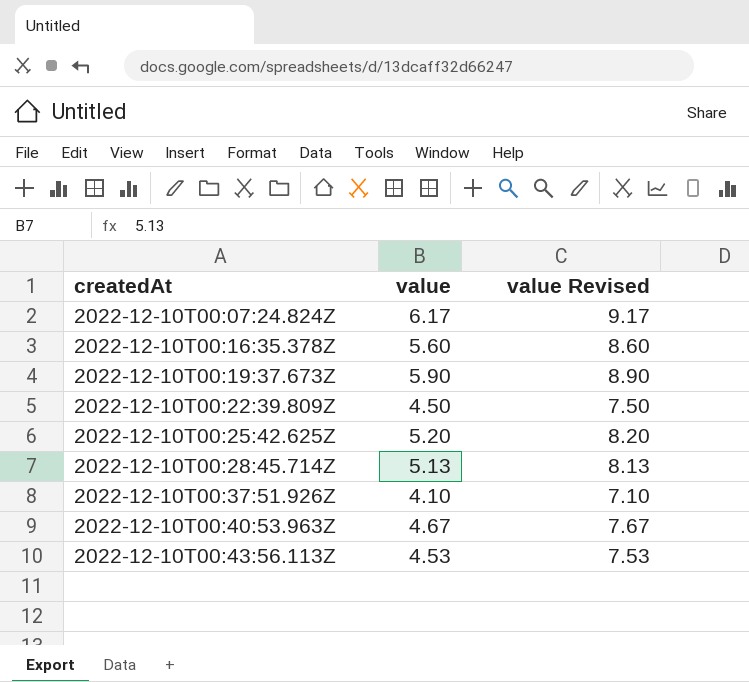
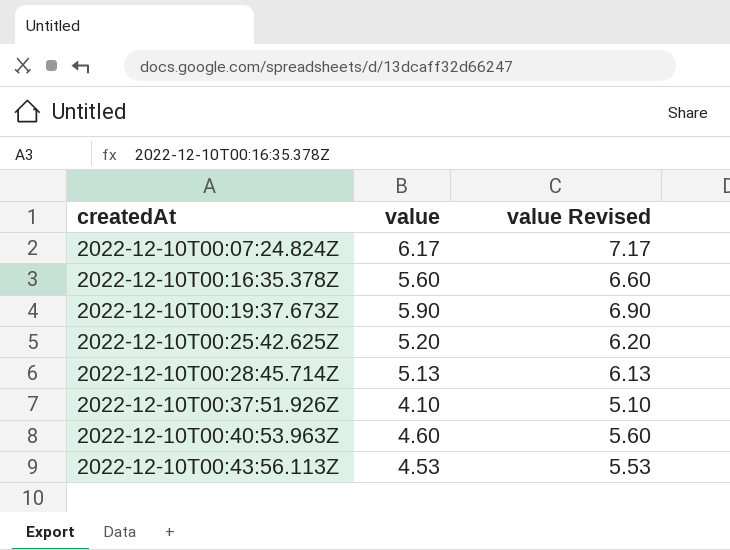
column value Revised | formula: [value] + 3 -> [value] + 1
row 2022-12-10T00:22:39.809Z: 4.50 | 7.50 -> none
2022-12-10T00:40:53.963Z | value: 4.67 -> 4.60

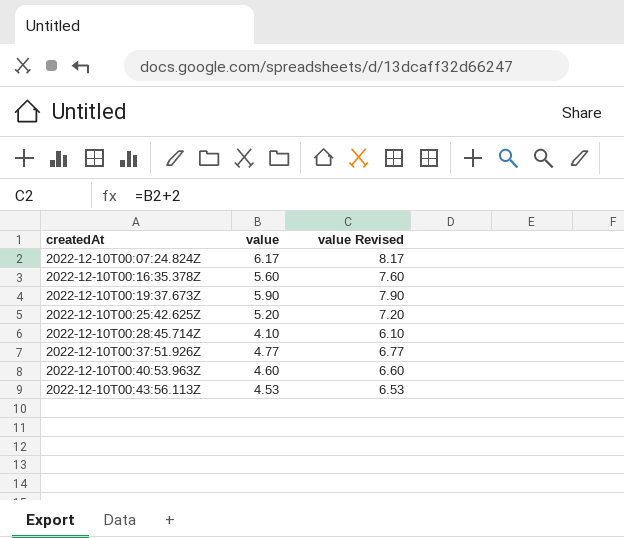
column value Revised | formula: [value] + 1 -> [value] + 2
2022-12-10T00:28:45.714Z | value: 5.13 -> 4.10
2022-12-10T00:37:51.926Z | value: 4.10 -> 4.77

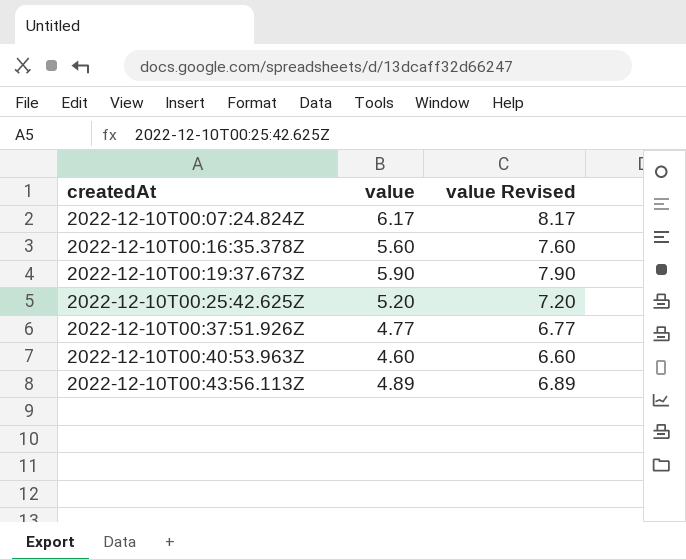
row 2022-12-10T00:28:45.714Z: 4.10 | 6.10 -> none
2022-12-10T00:43:56.113Z | value: 4.53 -> 4.89
2022-12-10T00:43:56.113Z | value Revised: 6.53 -> 6.89

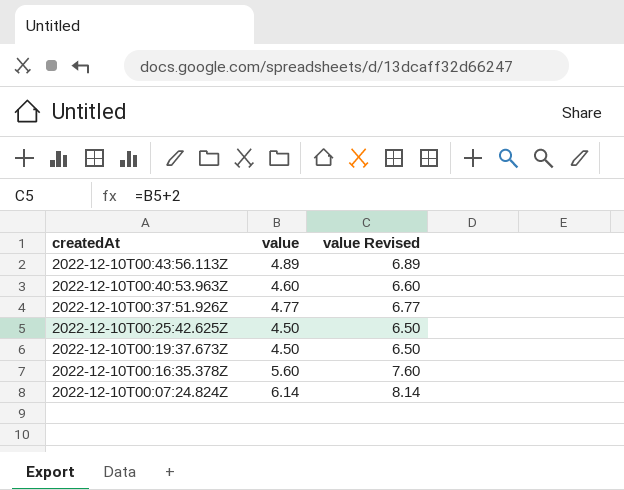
row order: createdAt ascending -> createdAt descending
2022-12-10T00:25:42.625Z | value: 5.20 -> 4.50
2022-12-10T00:25:42.625Z | value Revised: 7.20 -> 6.50
2022-12-10T00:19:37.673Z | value: 5.90 -> 4.50
2022-12-10T00:19:37.673Z | value Revised: 7.90 -> 6.50
2022-12-10T00:07:24.824Z | value: 6.17 -> 6.14
2022-12-10T00:07:24.824Z | value Revised: 8.17 -> 8.14

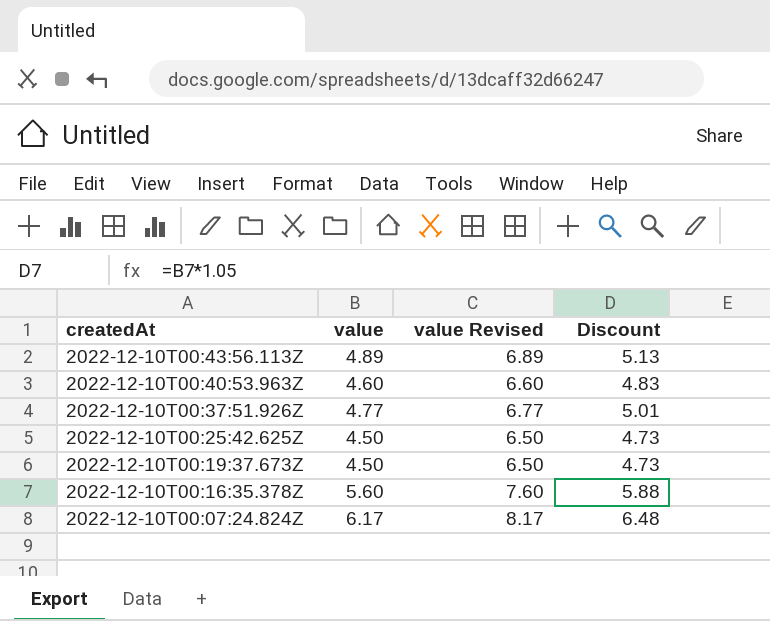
column Discount | formula: none -> [value] * 1.05
2022-12-10T00:07:24.824Z | value: 6.14 -> 6.17
2022-12-10T00:07:24.824Z | value Revised: 8.14 -> 8.17

